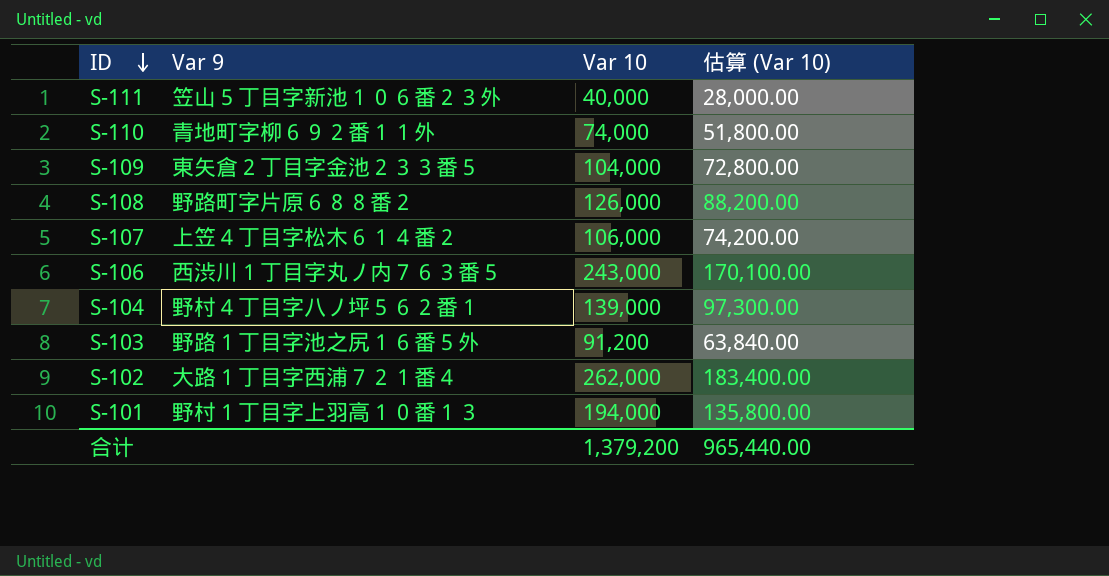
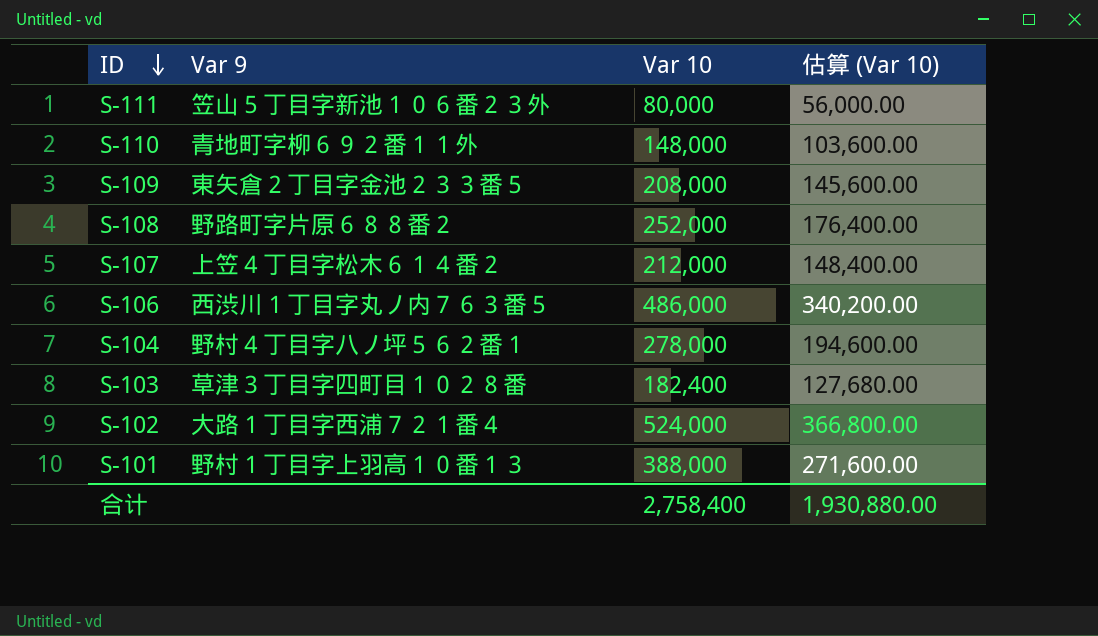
S-111 | Var 10: 40,000 -> 80,000
S-111 | 估算 (Var 10): 28,000.00 -> 56,000.00
S-110 | Var 10: 74,000 -> 148,000
S-110 | 估算 (Var 10): 51,800.00 -> 103,600.00
S-109 | Var 10: 104,000 -> 208,000
S-109 | 估算 (Var 10): 72,800.00 -> 145,600.00
S-108 | Var 10: 126,000 -> 252,000
S-108 | 估算 (Var 10): 88,200.00 -> 176,400.00
S-107 | Var 10: 106,000 -> 212,000
S-107 | 估算 (Var 10): 74,200.00 -> 148,400.00
S-106 | Var 10: 243,000 -> 486,000
S-106 | 估算 (Var 10): 170,100.00 -> 340,200.00
S-104 | Var 10: 139,000 -> 278,000
S-104 | 估算 (Var 10): 97,300.00 -> 194,600.00
S-103 | Var 9: 野路１丁目字池之尻１６番５外 -> 草津３丁目字四町目１０２８番
S-103 | Var 10: 91,200 -> 182,400
S-103 | 估算 (Var 10): 63,840.00 -> 127,680.00
S-102 | Var 10: 262,000 -> 524,000
S-102 | 估算 (Var 10): 183,400.00 -> 366,800.00
S-101 | Var 10: 194,000 -> 388,000
S-101 | 估算 (Var 10): 135,800.00 -> 271,600.00
合计 | Var 10: 1,379,200 -> 2,758,400
合计 | 估算 (Var 10): 965,440.00 -> 1,930,880.00

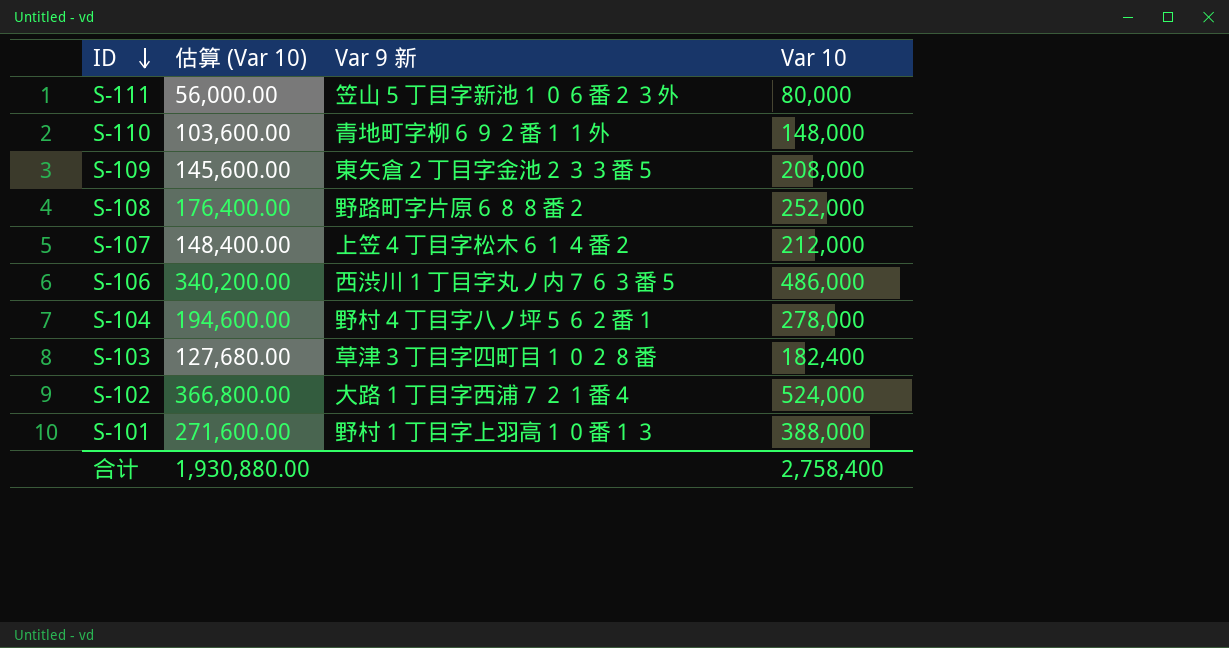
column 估算 (Var 10) | position: 4 -> 2
column name: Var 9 -> Var 9 新

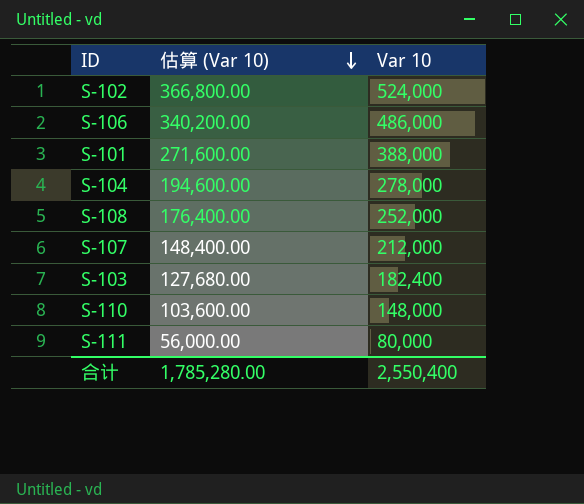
row order: ID descending -> 估算 (Var 10) descending
column Var 9 新 | position: 3 -> none
row S-109: 145,600.00 | 東矢倉２丁目字金池２３３番５ | 208,000 -> none
合计 | 估算 (Var 10): 1,930,880.00 -> 1,785,280.00
合计 | Var 10: 2,758,400 -> 2,550,400

